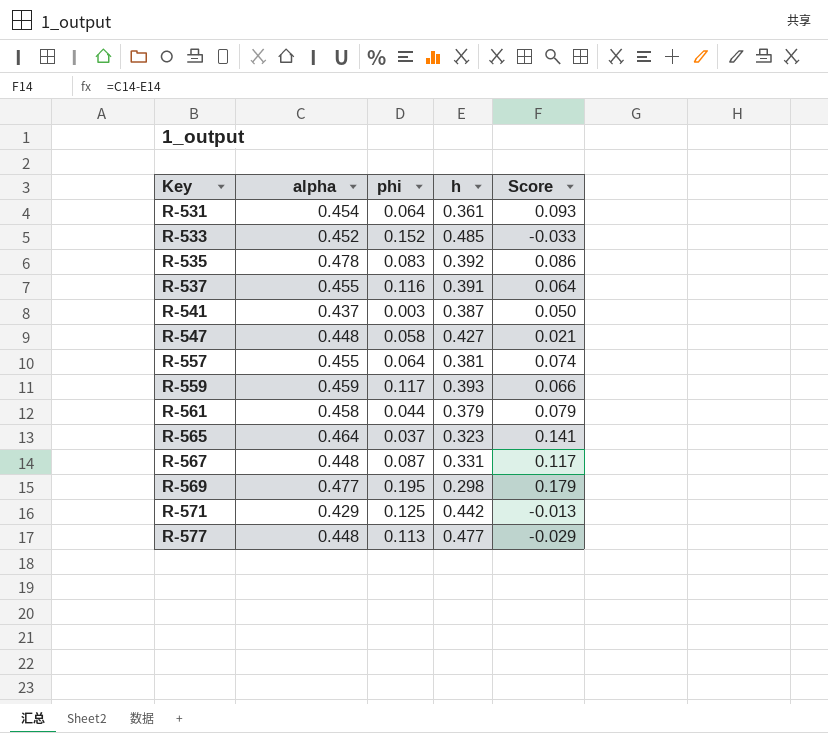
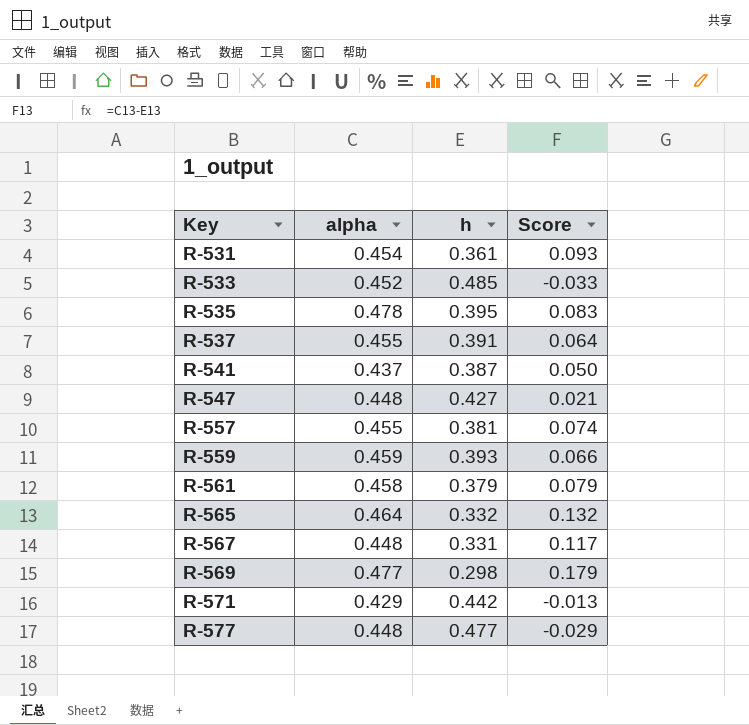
column phi | position: 3 -> none
R-535 | h: 0.392 -> 0.395
R-535 | Score: 0.086 -> 0.083
R-565 | h: 0.323 -> 0.332
R-565 | Score: 0.141 -> 0.132

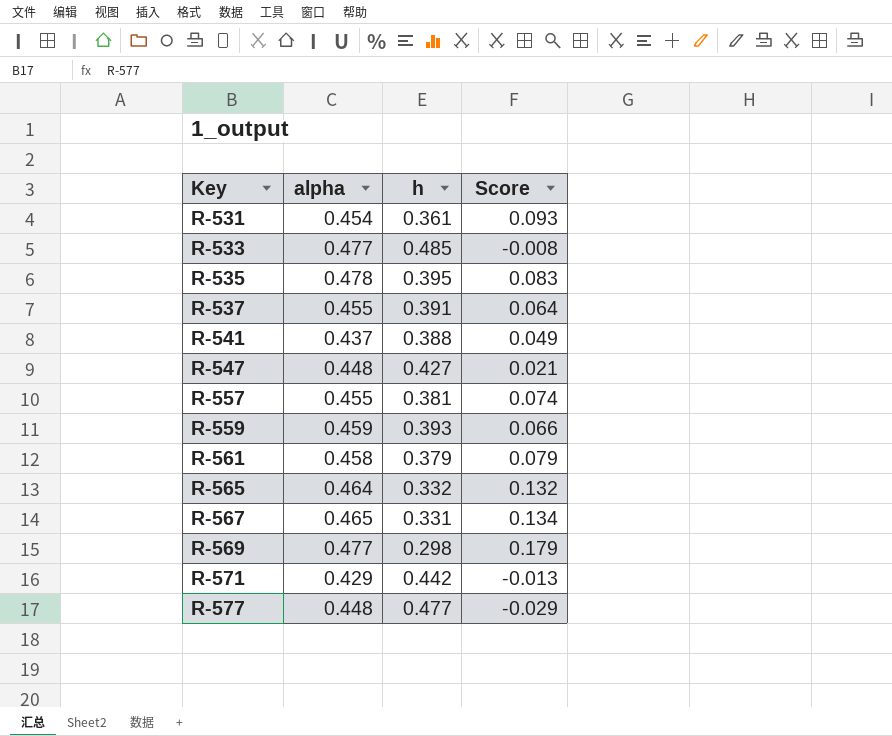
R-533 | alpha: 0.452 -> 0.477
R-533 | Score: -0.033 -> -0.008
R-541 | h: 0.387 -> 0.388
R-541 | Score: 0.050 -> 0.049
R-567 | alpha: 0.448 -> 0.465
R-567 | Score: 0.117 -> 0.134

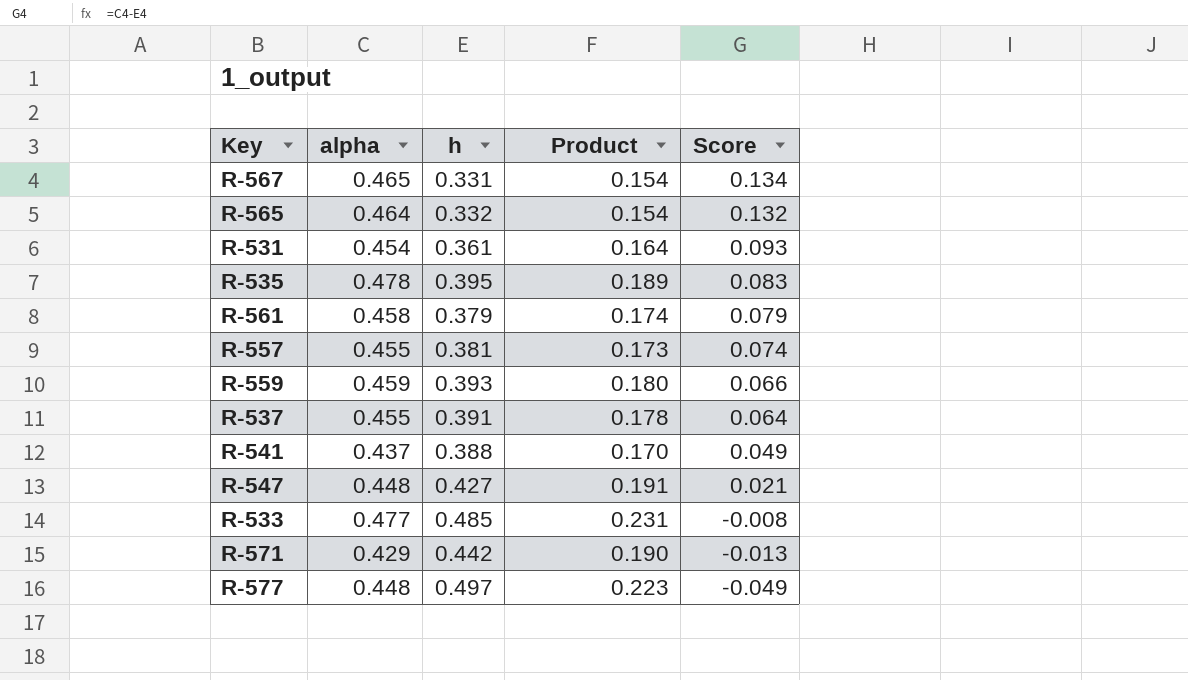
row order: Key ascending -> Score descending
column Product | formula: none -> [alpha] * [h]
row R-569: 0.477 | 0.298 | 0.179 -> none
R-577 | h: 0.477 -> 0.497
R-577 | Score: -0.029 -> -0.049

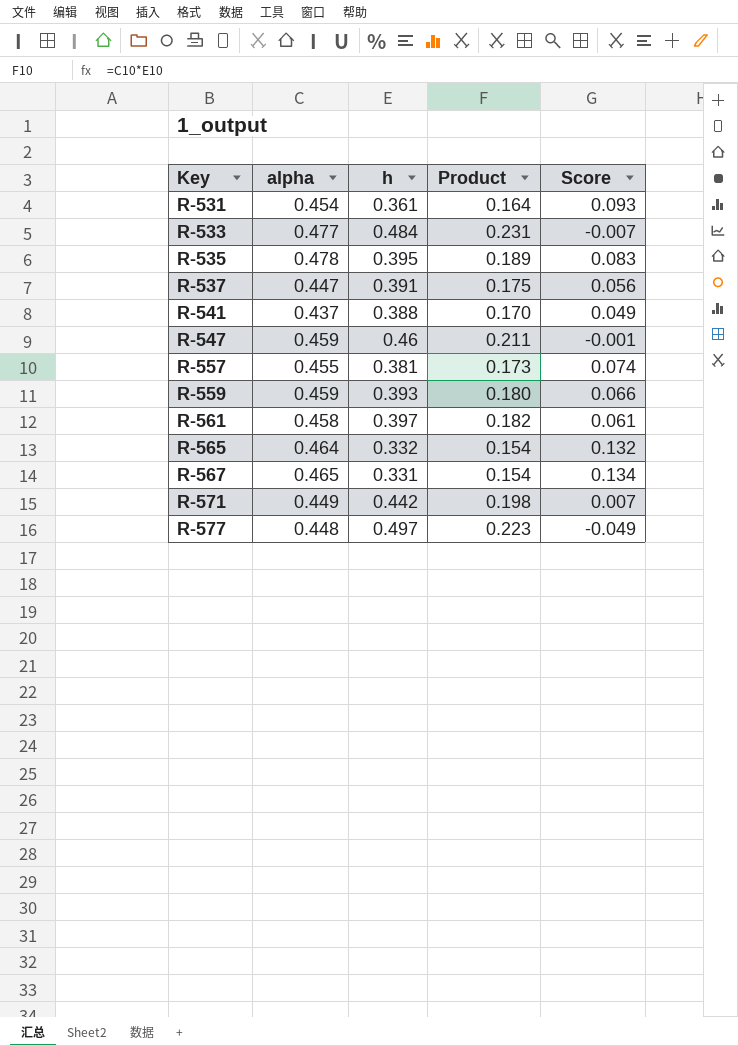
row order: Score descending -> Key ascending
R-533 | h: 0.485 -> 0.484
R-533 | Score: -0.008 -> -0.007
R-537 | alpha: 0.455 -> 0.447
R-537 | Product: 0.178 -> 0.175
R-537 | Score: 0.064 -> 0.056
R-547 | alpha: 0.448 -> 0.459
R-547 | h: 0.427 -> 0.46
R-547 | Product: 0.191 -> 0.211
R-547 | Score: 0.021 -> -0.001
R-561 | h: 0.379 -> 0.397
R-561 | Product: 0.174 -> 0.182
R-561 | Score: 0.079 -> 0.061
R-571 | alpha: 0.429 -> 0.449
R-571 | Product: 0.190 -> 0.198
R-571 | Score: -0.013 -> 0.007

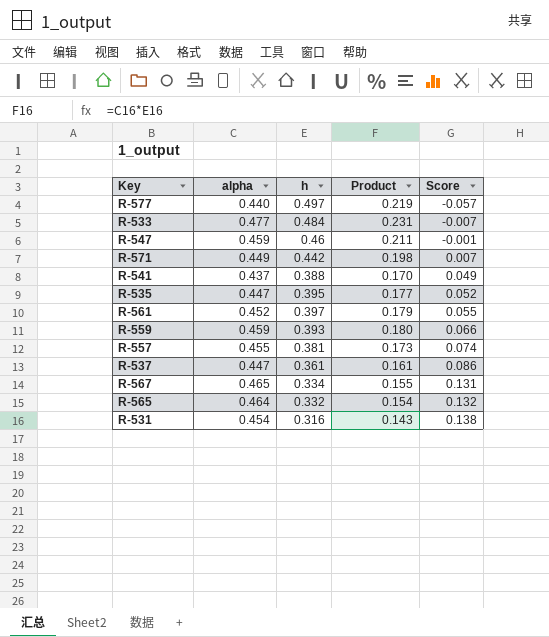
row order: Key ascending -> Score ascending
R-577 | alpha: 0.448 -> 0.440
R-577 | Product: 0.223 -> 0.219
R-577 | Score: -0.049 -> -0.057
R-535 | alpha: 0.478 -> 0.447
R-535 | Product: 0.189 -> 0.177
R-535 | Score: 0.083 -> 0.052
R-561 | alpha: 0.458 -> 0.452
R-561 | Product: 0.182 -> 0.179
R-561 | Score: 0.061 -> 0.055
R-537 | h: 0.391 -> 0.361
R-537 | Product: 0.175 -> 0.161
R-537 | Score: 0.056 -> 0.086
R-567 | h: 0.331 -> 0.334
R-567 | Product: 0.154 -> 0.155
R-567 | Score: 0.134 -> 0.131
R-531 | h: 0.361 -> 0.316
R-531 | Product: 0.164 -> 0.143
R-531 | Score: 0.093 -> 0.138

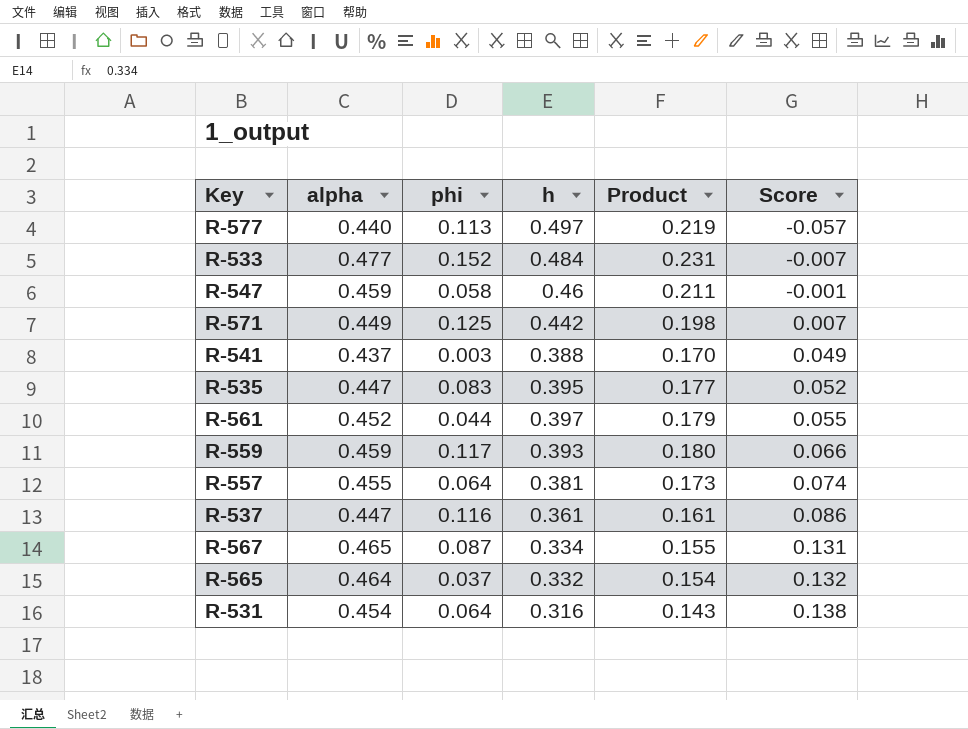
column phi | position: none -> 3

